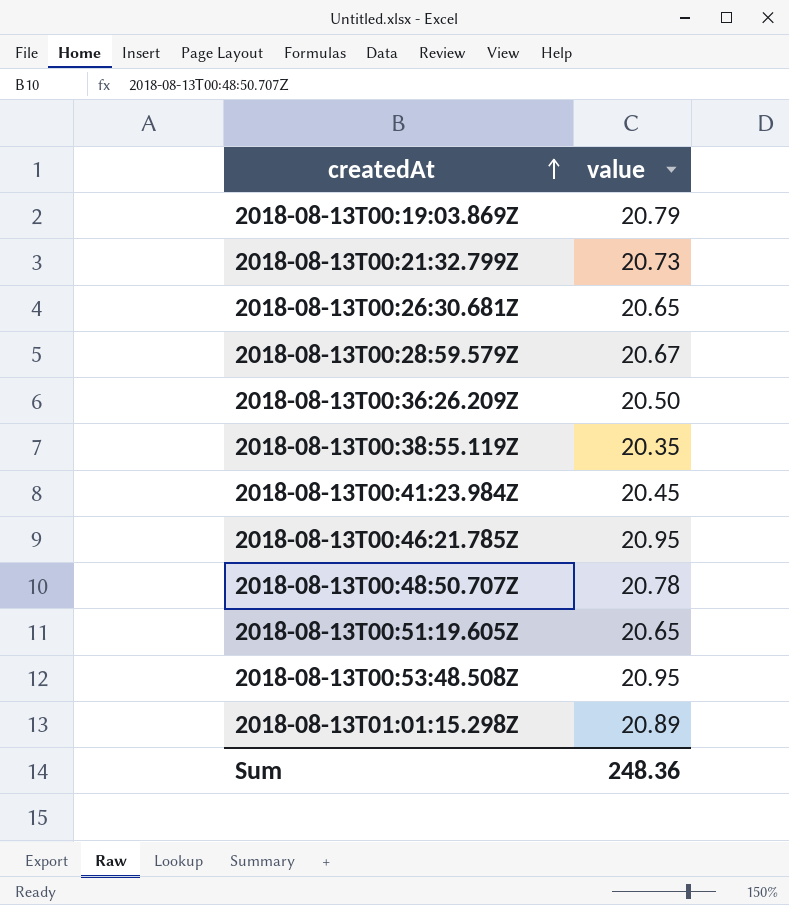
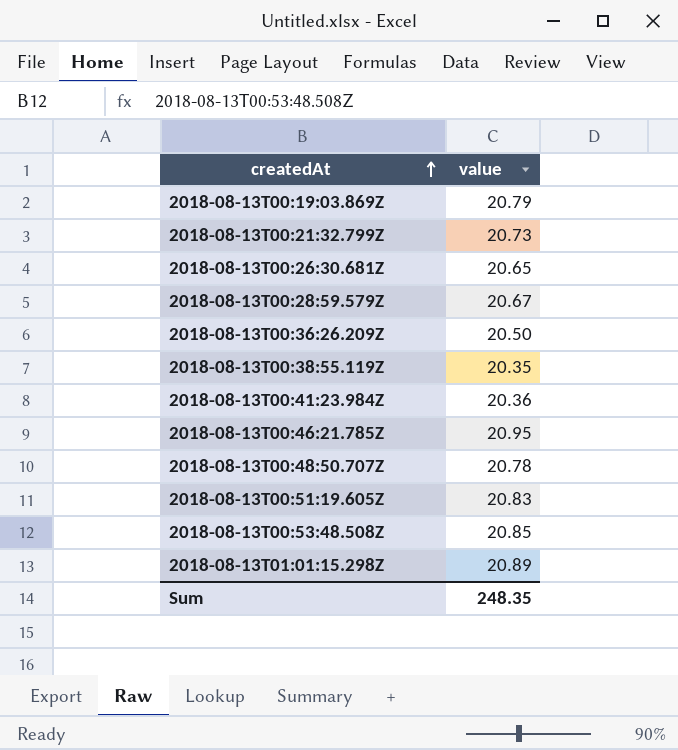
2018-08-13T00:41:23.984Z | value: 20.45 -> 20.36
2018-08-13T00:51:19.605Z | value: 20.65 -> 20.83
2018-08-13T00:53:48.508Z | value: 20.95 -> 20.85
Sum | value: 248.36 -> 248.35

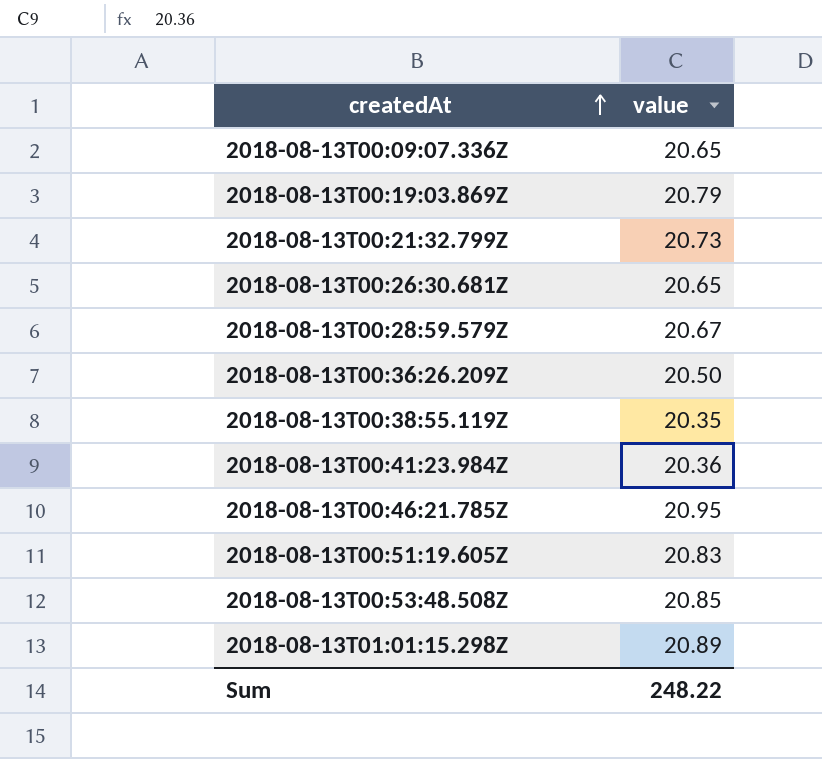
row 2018-08-13T00:48:50.707Z: 20.78 -> none
row 2018-08-13T00:09:07.336Z: none -> 20.65
Sum | value: 248.35 -> 248.22

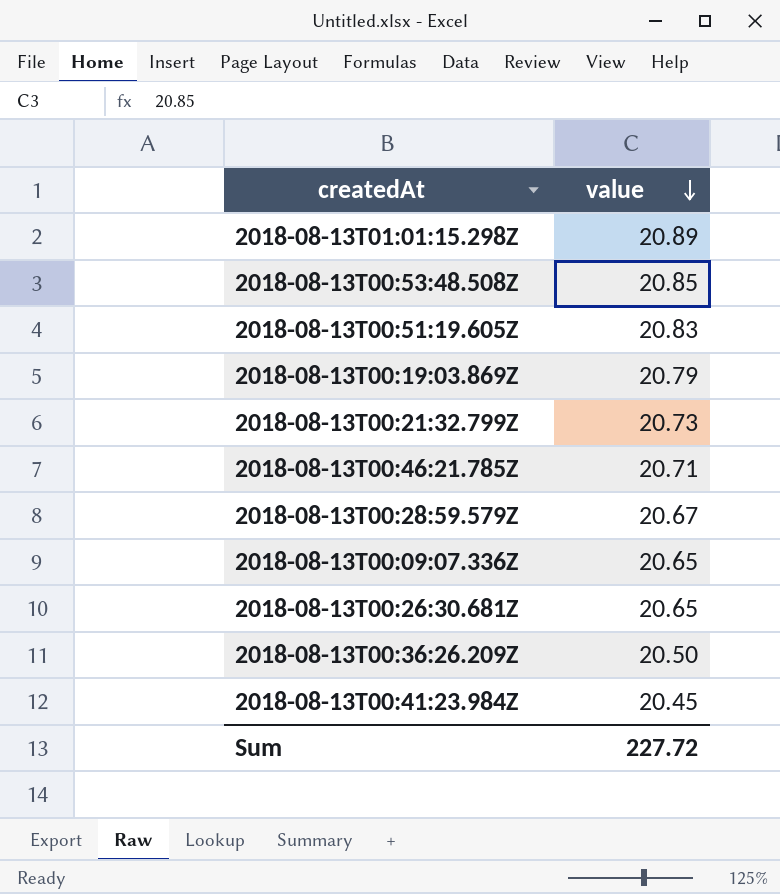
row order: createdAt ascending -> value descending
row 2018-08-13T00:38:55.119Z: 20.35 -> none
2018-08-13T00:46:21.785Z | value: 20.95 -> 20.71
2018-08-13T00:41:23.984Z | value: 20.36 -> 20.45
Sum | value: 248.22 -> 227.72

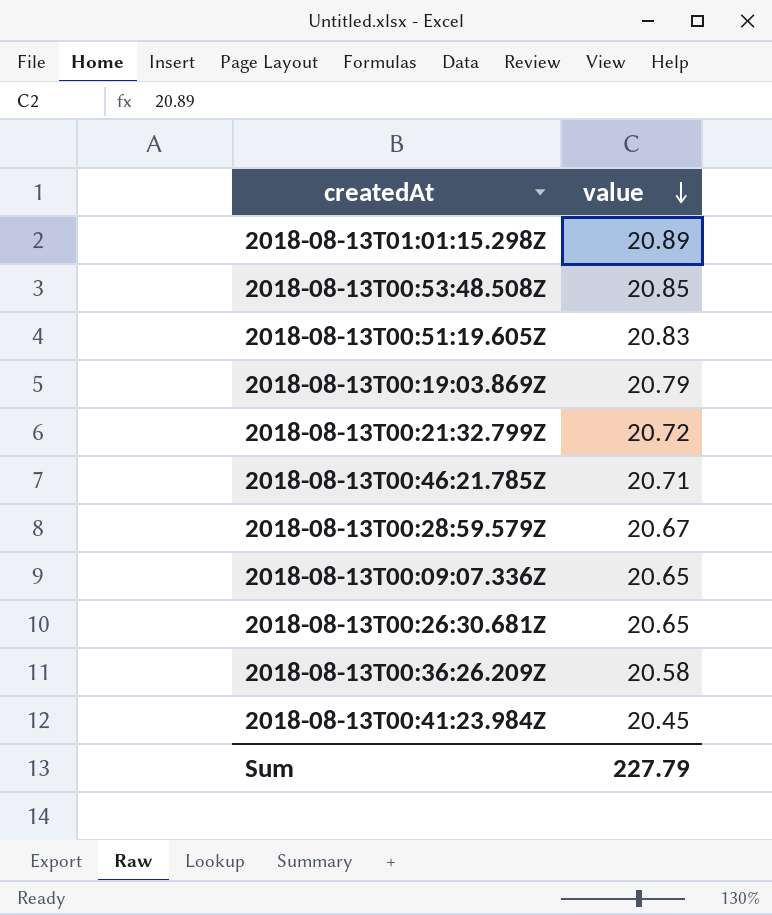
2018-08-13T00:21:32.799Z | value: 20.73 -> 20.72
2018-08-13T00:36:26.209Z | value: 20.50 -> 20.58
Sum | value: 227.72 -> 227.79

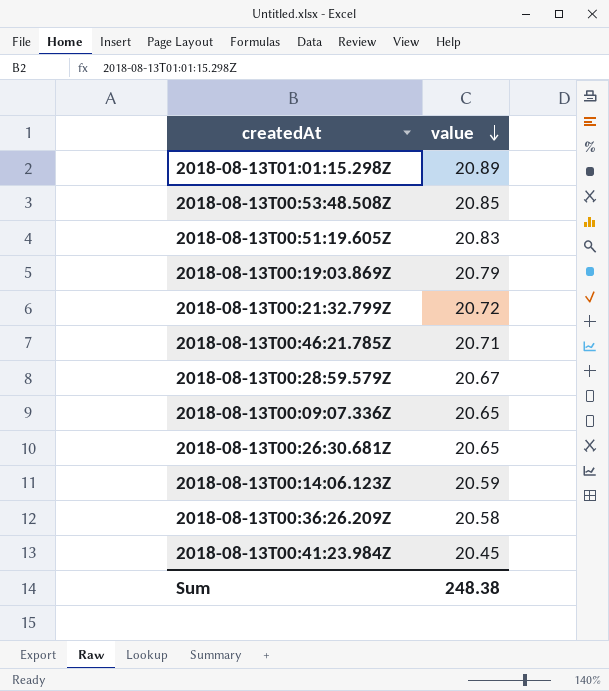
row 2018-08-13T00:14:06.123Z: none -> 20.59
Sum | value: 227.79 -> 248.38

